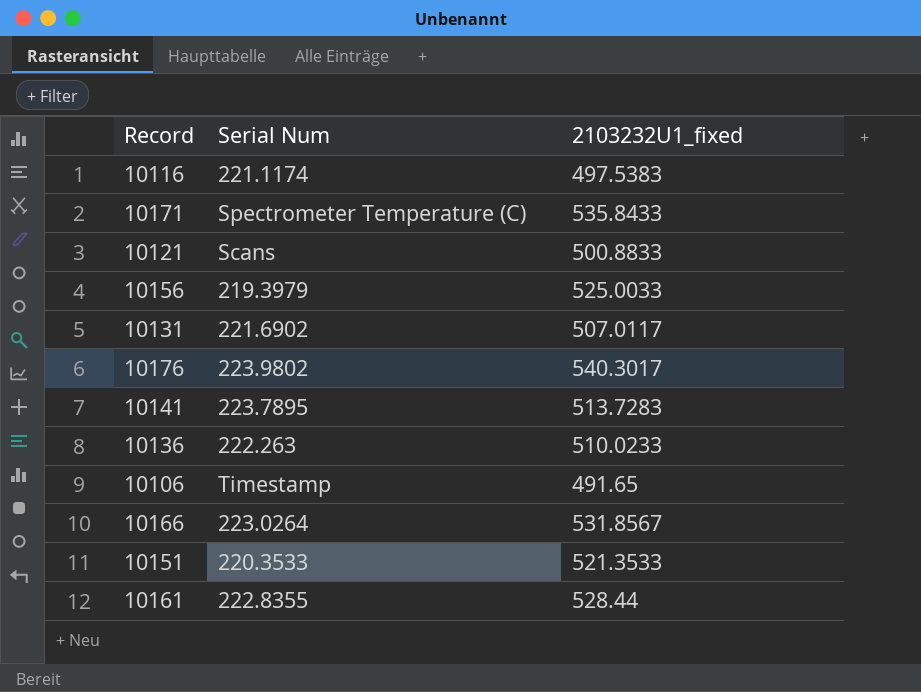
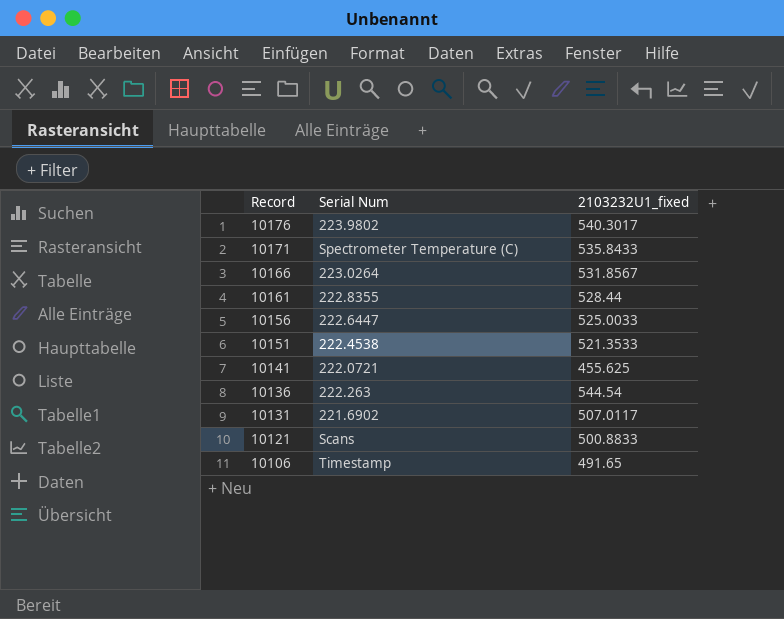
row order: none -> Record descending
row 10116: 221.1174 | 497.5383 -> none
10156 | Serial Num: 219.3979 -> 222.6447
10151 | Serial Num: 220.3533 -> 222.4538
10141 | Serial Num: 223.7895 -> 222.0721
10141 | 2103232U1_fixed: 513.7283 -> 455.625
10136 | 2103232U1_fixed: 510.0233 -> 544.54

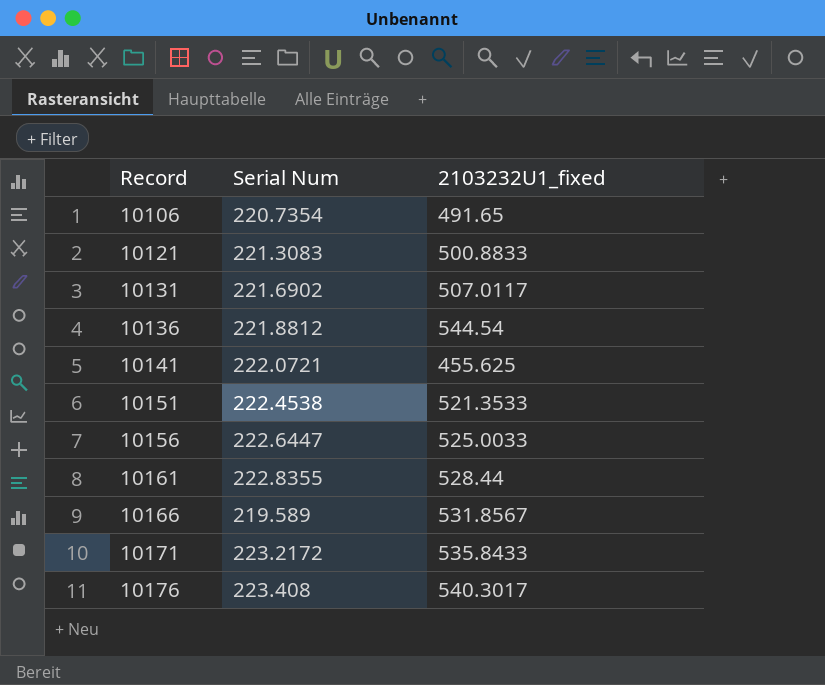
row order: Record descending -> Record ascending
10106 | Serial Num: Timestamp -> 220.7354
10121 | Serial Num: Scans -> 221.3083
10136 | Serial Num: 222.263 -> 221.8812
10166 | Serial Num: 223.0264 -> 219.589
10171 | Serial Num: Spectrometer Temperature (C) -> 223.2172
10176 | Serial Num: 223.9802 -> 223.408

